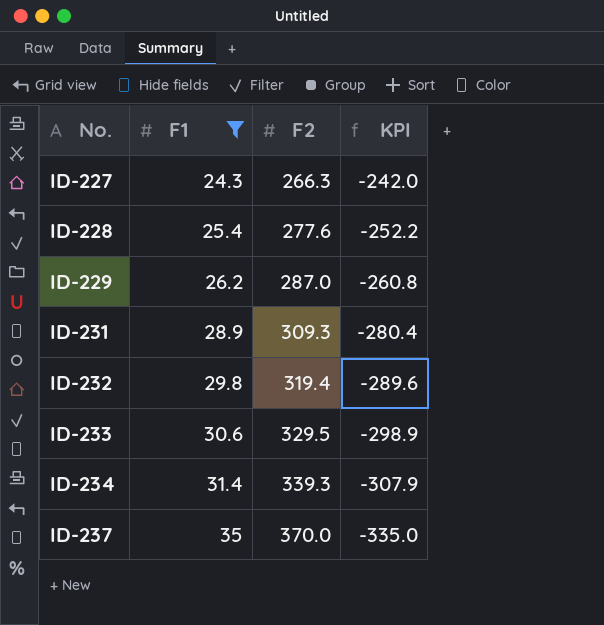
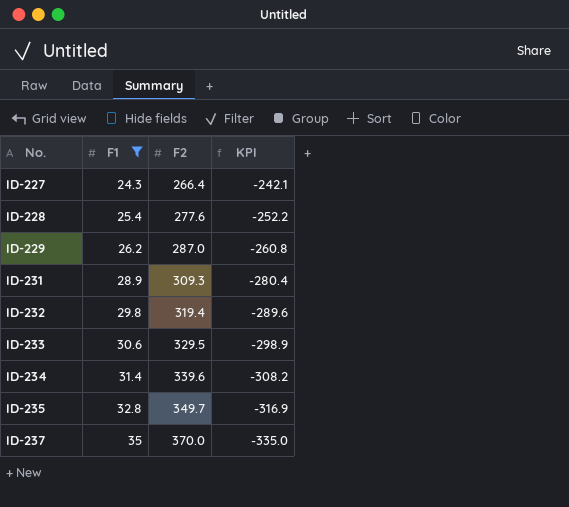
ID-227 | F2: 266.3 -> 266.4
ID-227 | KPI: -242.0 -> -242.1
ID-234 | F2: 339.3 -> 339.6
ID-234 | KPI: -307.9 -> -308.2
row ID-235: none -> 32.8 | 349.7 | -316.9

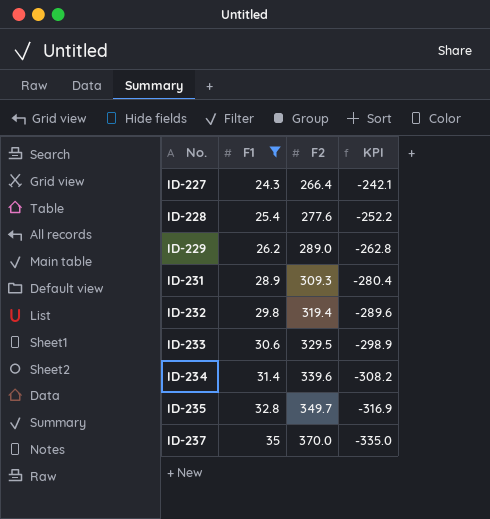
ID-229 | F2: 287.0 -> 289.0
ID-229 | KPI: -260.8 -> -262.8

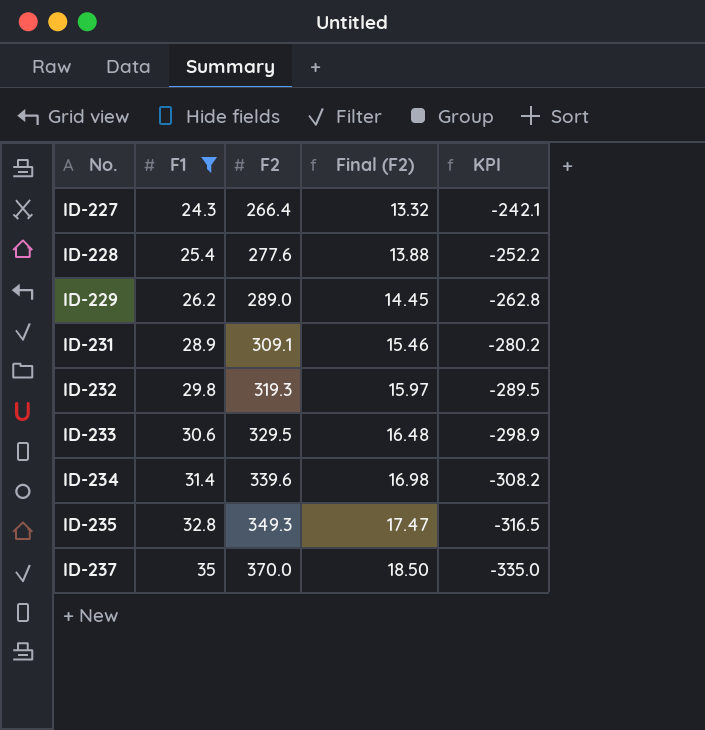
column Final (F2) | formula: none -> [F2] * 0.05
ID-231 | F2: 309.3 -> 309.1
ID-231 | KPI: -280.4 -> -280.2
ID-232 | F2: 319.4 -> 319.3
ID-232 | KPI: -289.6 -> -289.5
ID-235 | F2: 349.7 -> 349.3
ID-235 | KPI: -316.9 -> -316.5

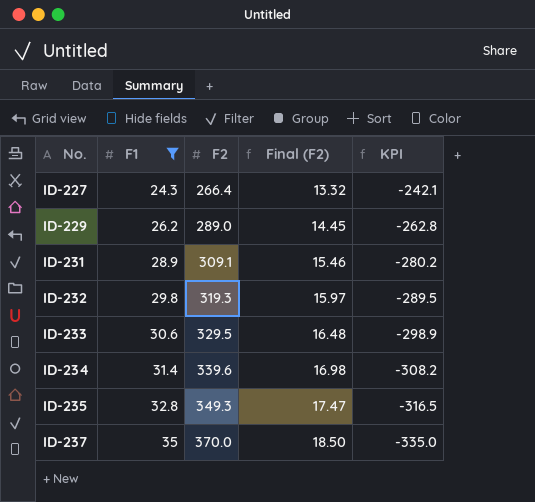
row ID-228: 25.4 | 277.6 | 13.88 | -252.2 -> none

